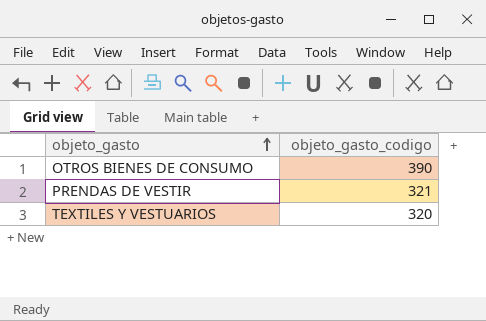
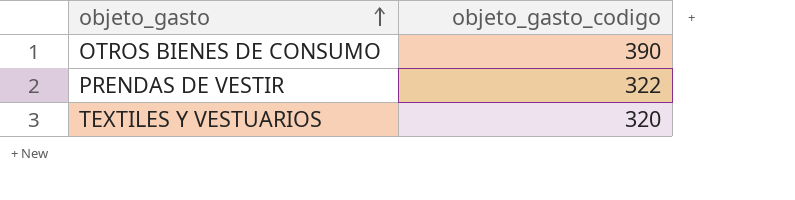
PRENDAS DE VESTIR | objeto_gasto_codigo: 321 -> 322

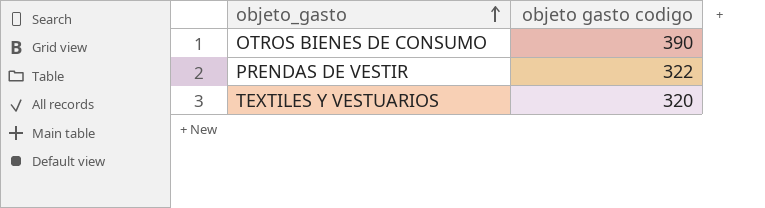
column name: objeto_gasto_codigo -> objeto gasto codigo

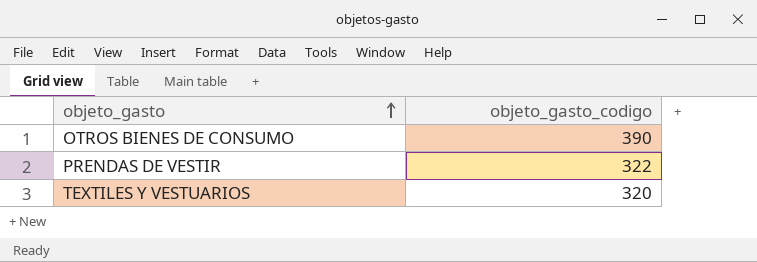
column name: objeto gasto codigo -> objeto_gasto_codigo

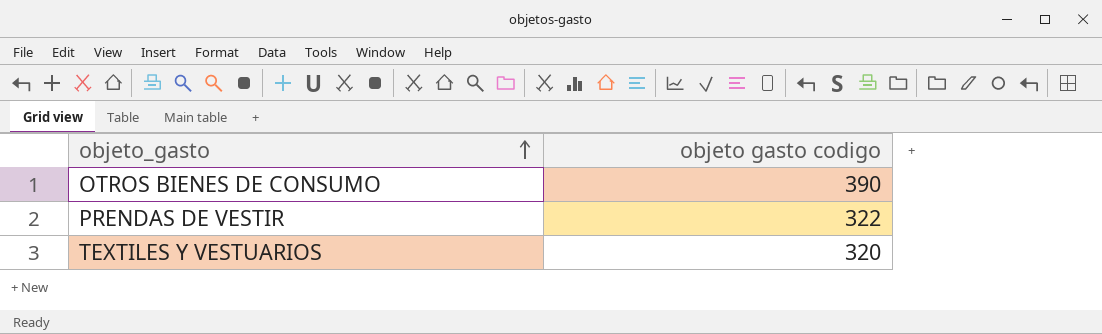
column name: objeto_gasto_codigo -> objeto gasto codigo

